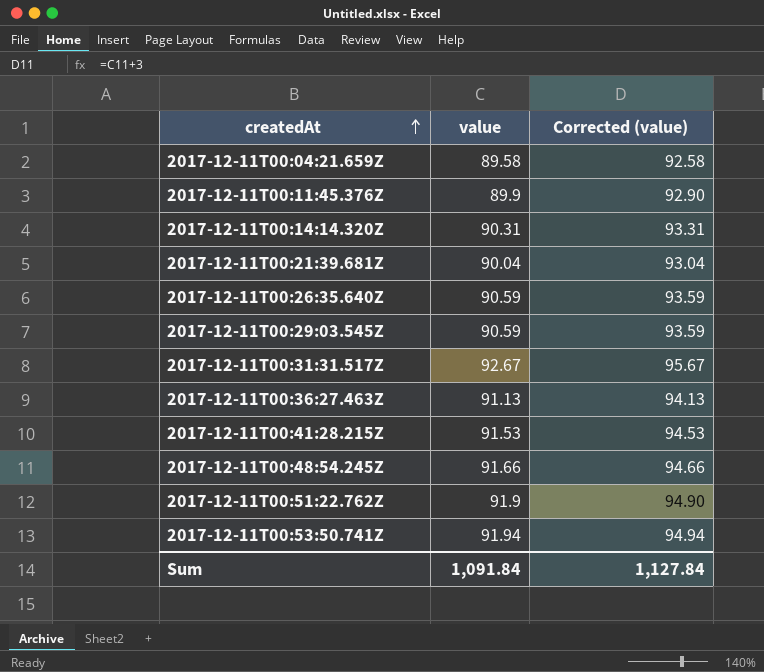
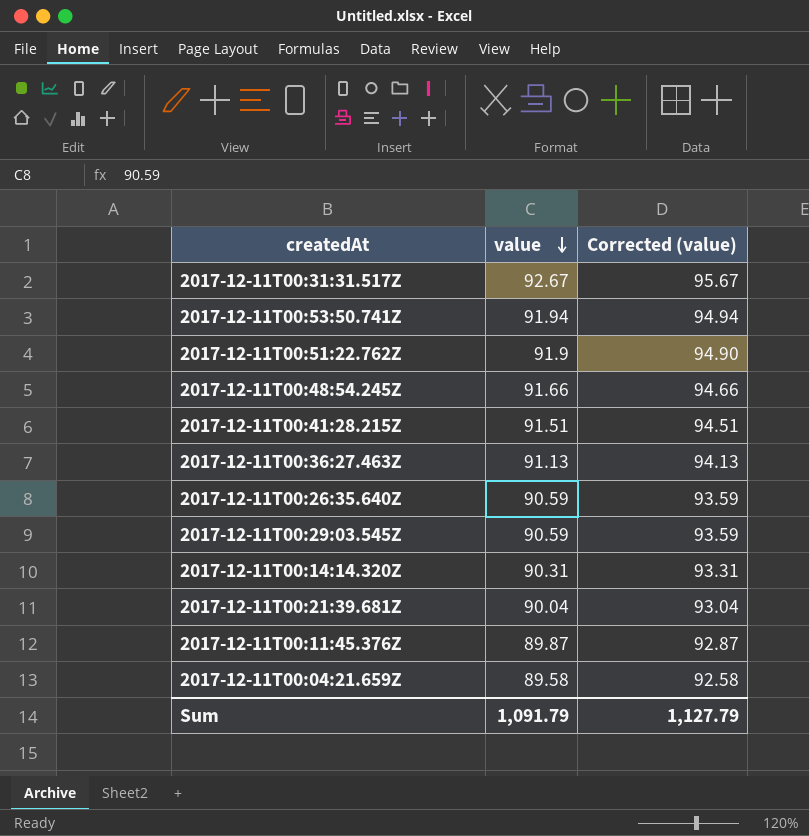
row order: createdAt ascending -> value descending
2017-12-11T00:41:28.215Z | value: 91.53 -> 91.51
2017-12-11T00:41:28.215Z | Corrected (value): 94.53 -> 94.51
2017-12-11T00:11:45.376Z | value: 89.9 -> 89.87
2017-12-11T00:11:45.376Z | Corrected (value): 92.90 -> 92.87
Sum | value: 1,091.84 -> 1,091.79
Sum | Corrected (value): 1,127.84 -> 1,127.79

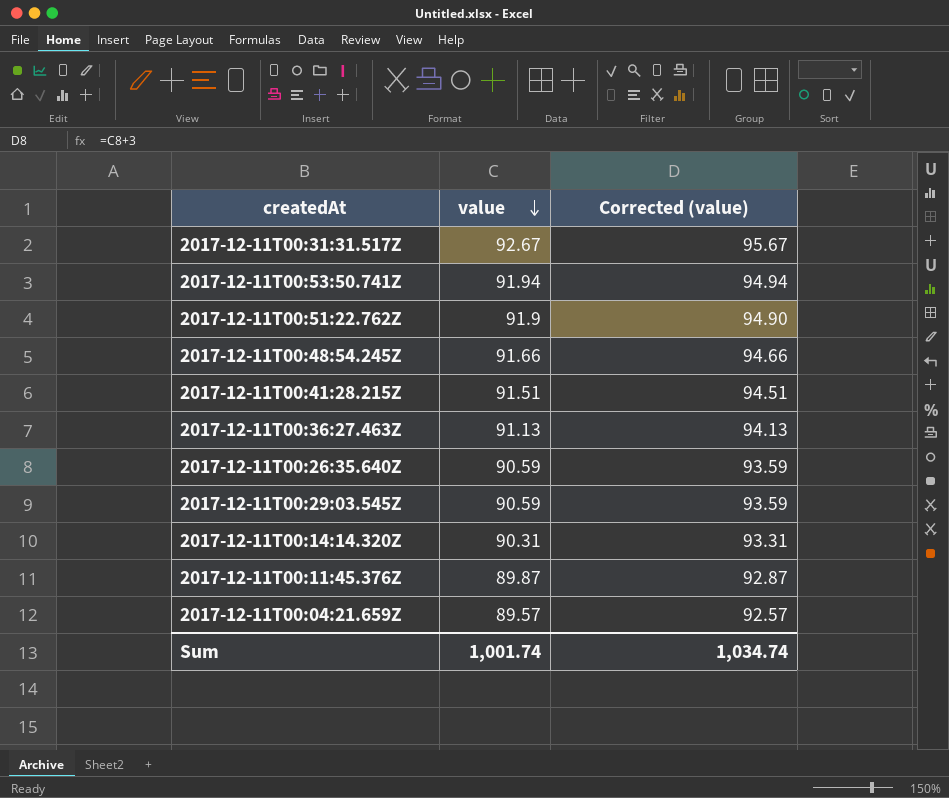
row 2017-12-11T00:21:39.681Z: 90.04 | 93.04 -> none
2017-12-11T00:04:21.659Z | value: 89.58 -> 89.57
2017-12-11T00:04:21.659Z | Corrected (value): 92.58 -> 92.57
Sum | value: 1,091.79 -> 1,001.74
Sum | Corrected (value): 1,127.79 -> 1,034.74

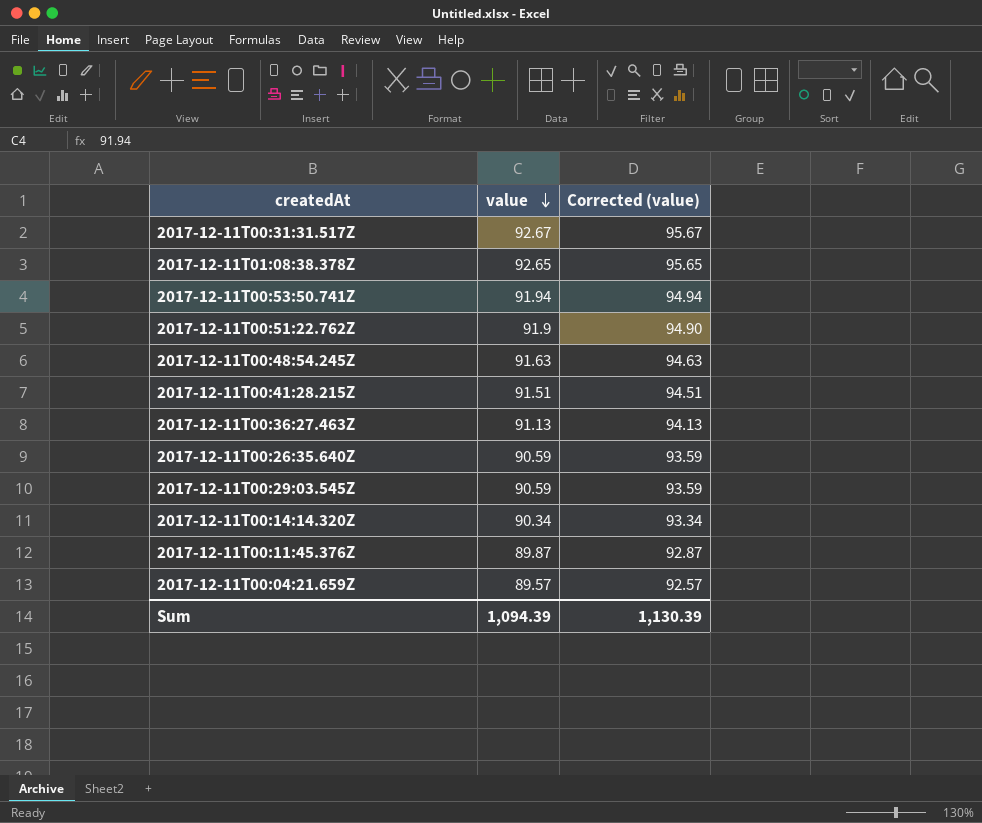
row 2017-12-11T01:08:38.378Z: none -> 92.65 | 95.65
2017-12-11T00:48:54.245Z | value: 91.66 -> 91.63
2017-12-11T00:48:54.245Z | Corrected (value): 94.66 -> 94.63
2017-12-11T00:14:14.320Z | value: 90.31 -> 90.34
2017-12-11T00:14:14.320Z | Corrected (value): 93.31 -> 93.34
Sum | value: 1,001.74 -> 1,094.39
Sum | Corrected (value): 1,034.74 -> 1,130.39

